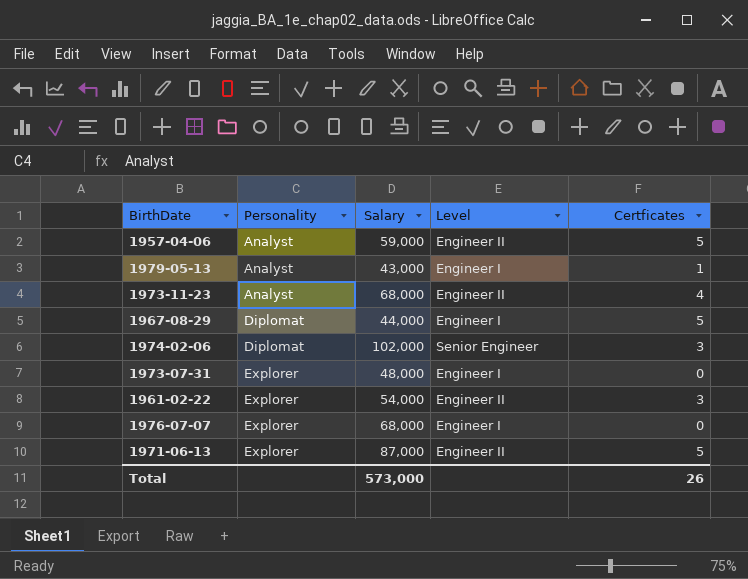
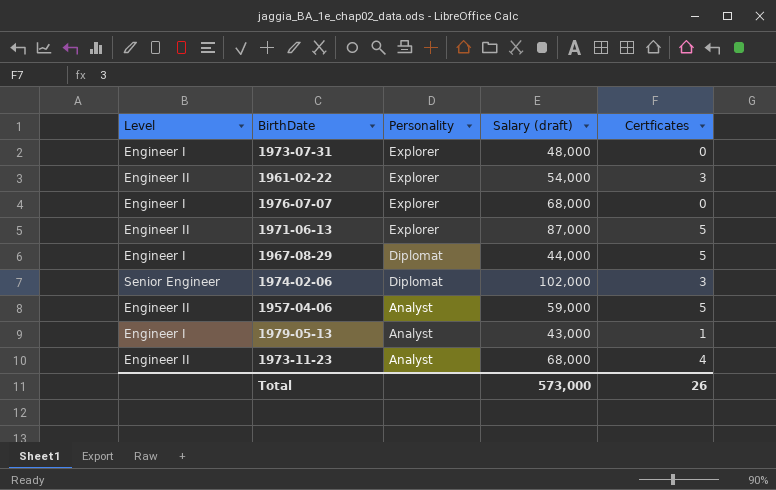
row order: Personality ascending -> Personality descending
column Level | position: 4 -> 1
column name: Salary -> Salary (draft)

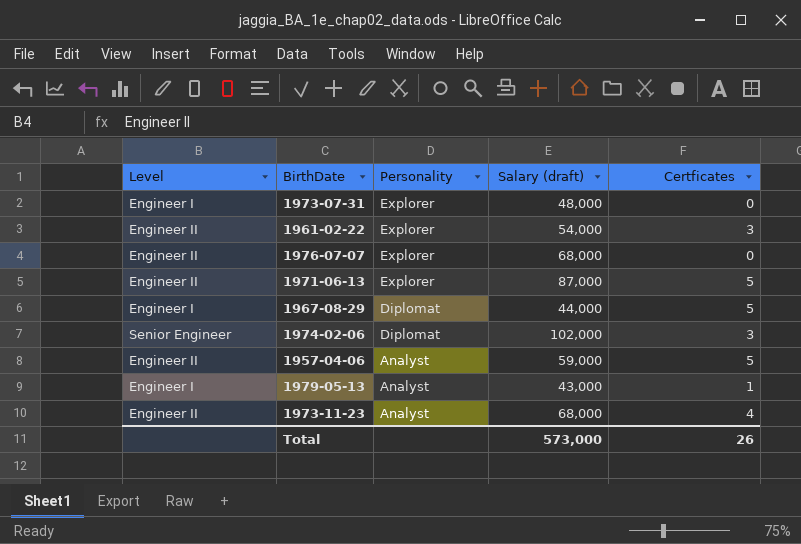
1976-07-07 | Level: Engineer I -> Engineer II

